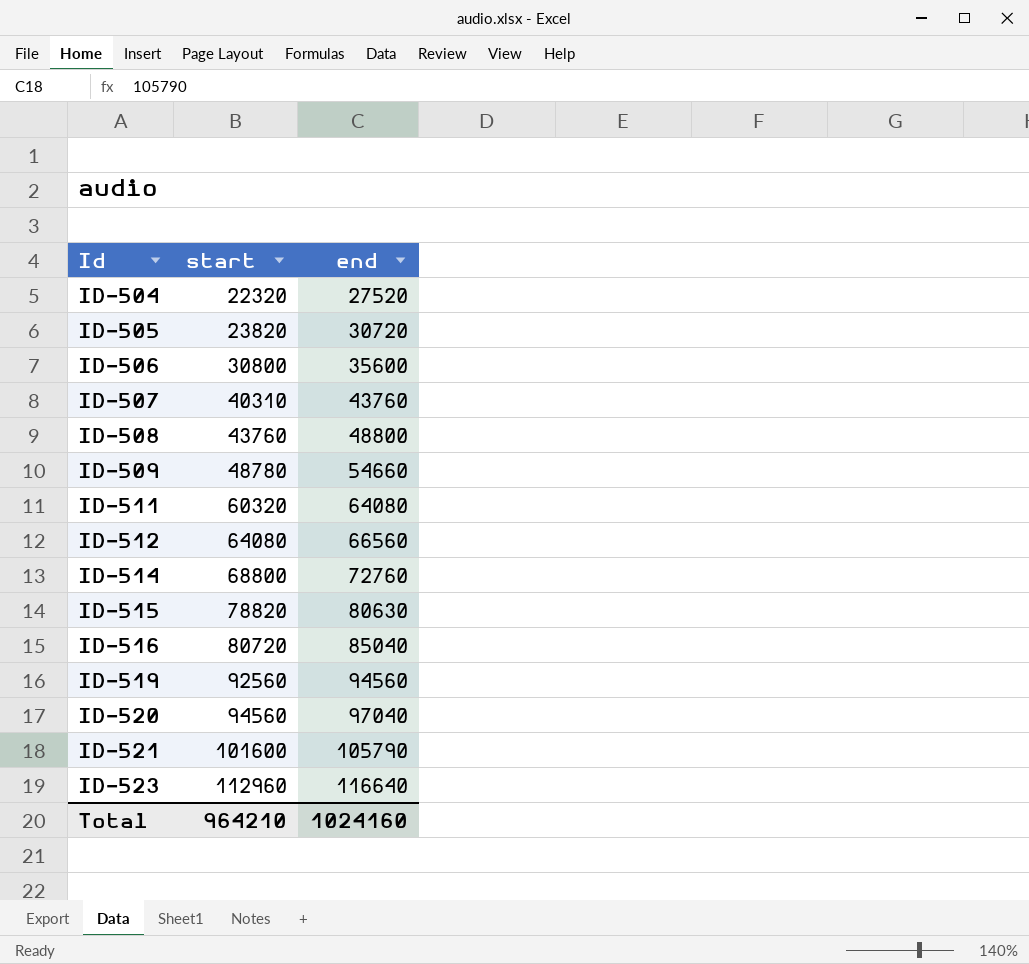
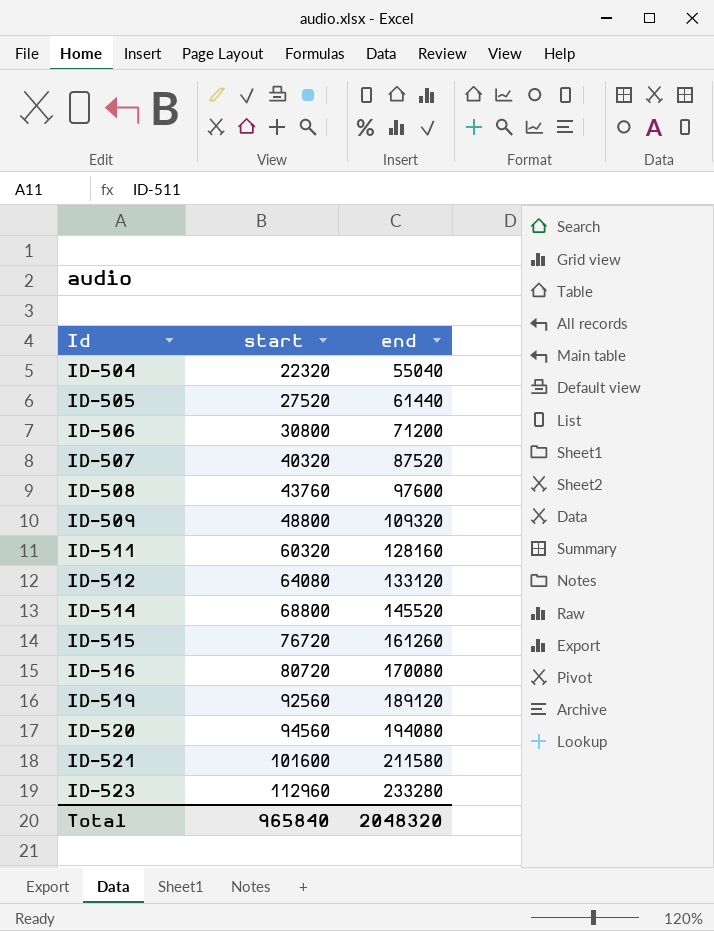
ID-504 | end: 27520 -> 55040
ID-505 | start: 23820 -> 27520
ID-505 | end: 30720 -> 61440
ID-506 | end: 35600 -> 71200
ID-507 | start: 40310 -> 40320
ID-507 | end: 43760 -> 87520
ID-508 | end: 48800 -> 97600
ID-509 | start: 48780 -> 48800
ID-509 | end: 54660 -> 109320
ID-511 | end: 64080 -> 128160
ID-512 | end: 66560 -> 133120
ID-514 | end: 72760 -> 145520
ID-515 | start: 78820 -> 76720
ID-515 | end: 80630 -> 161260
ID-516 | end: 85040 -> 170080
ID-519 | end: 94560 -> 189120
ID-520 | end: 97040 -> 194080
ID-521 | end: 105790 -> 211580
ID-523 | end: 116640 -> 233280
Total | start: 964210 -> 965840
Total | end: 1024160 -> 2048320

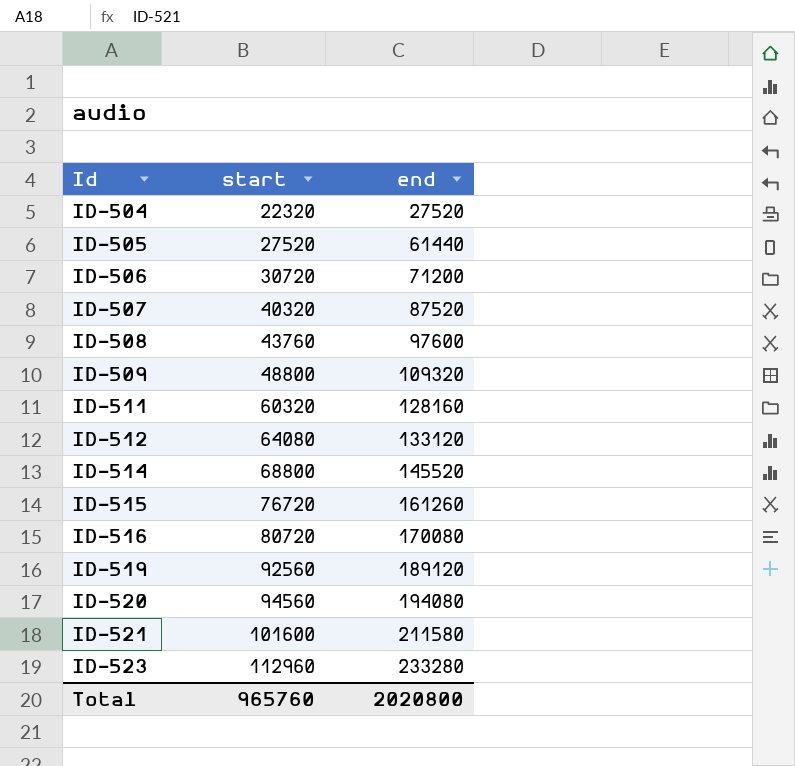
ID-504 | end: 55040 -> 27520
ID-506 | start: 30800 -> 30720
Total | start: 965840 -> 965760
Total | end: 2048320 -> 2020800

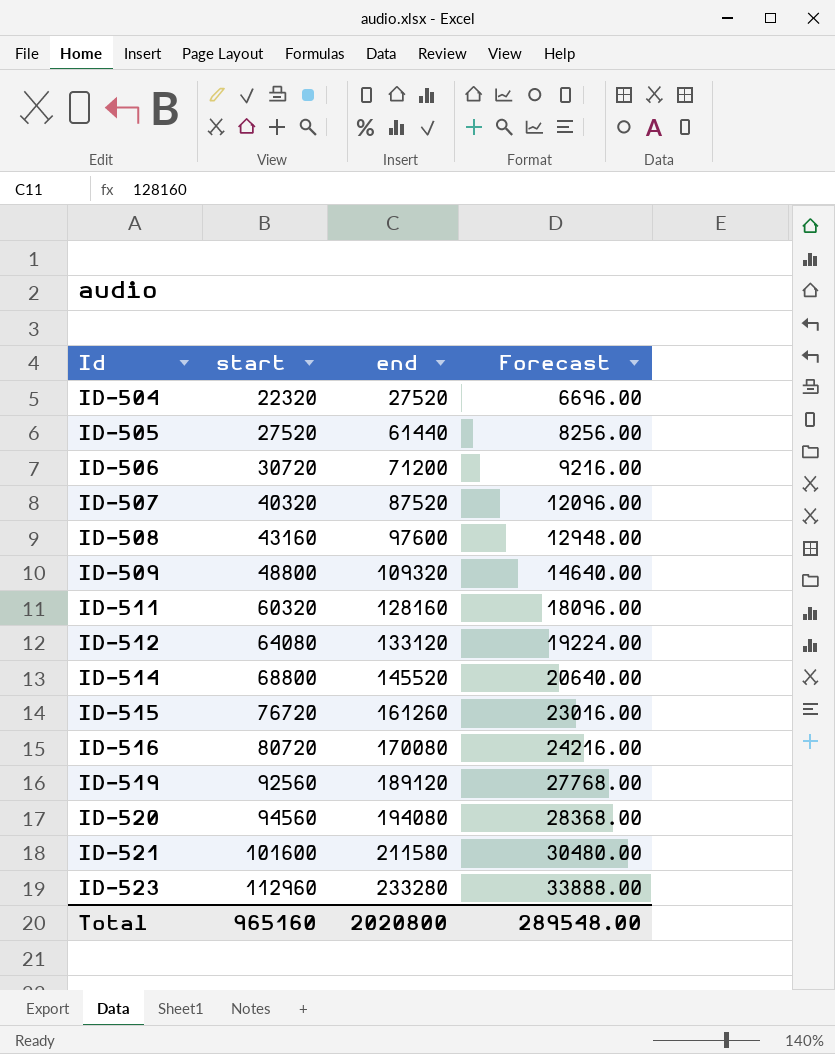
column Forecast | formula: none -> [start] * 0.3
ID-508 | start: 43760 -> 43160
Total | start: 965760 -> 965160

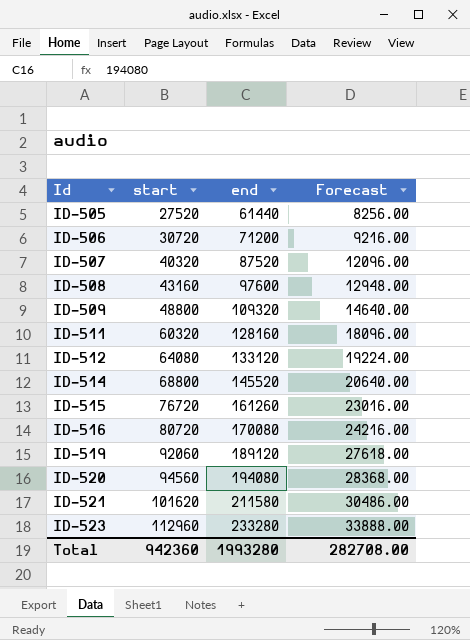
row ID-504: 22320 | 27520 | 6696.00 -> none
ID-519 | start: 92560 -> 92060
ID-519 | Forecast: 27768.00 -> 27618.00
ID-521 | start: 101600 -> 101620
ID-521 | Forecast: 30480.00 -> 30486.00
Total | start: 965160 -> 942360
Total | end: 2020800 -> 1993280
Total | Forecast: 289548.00 -> 282708.00

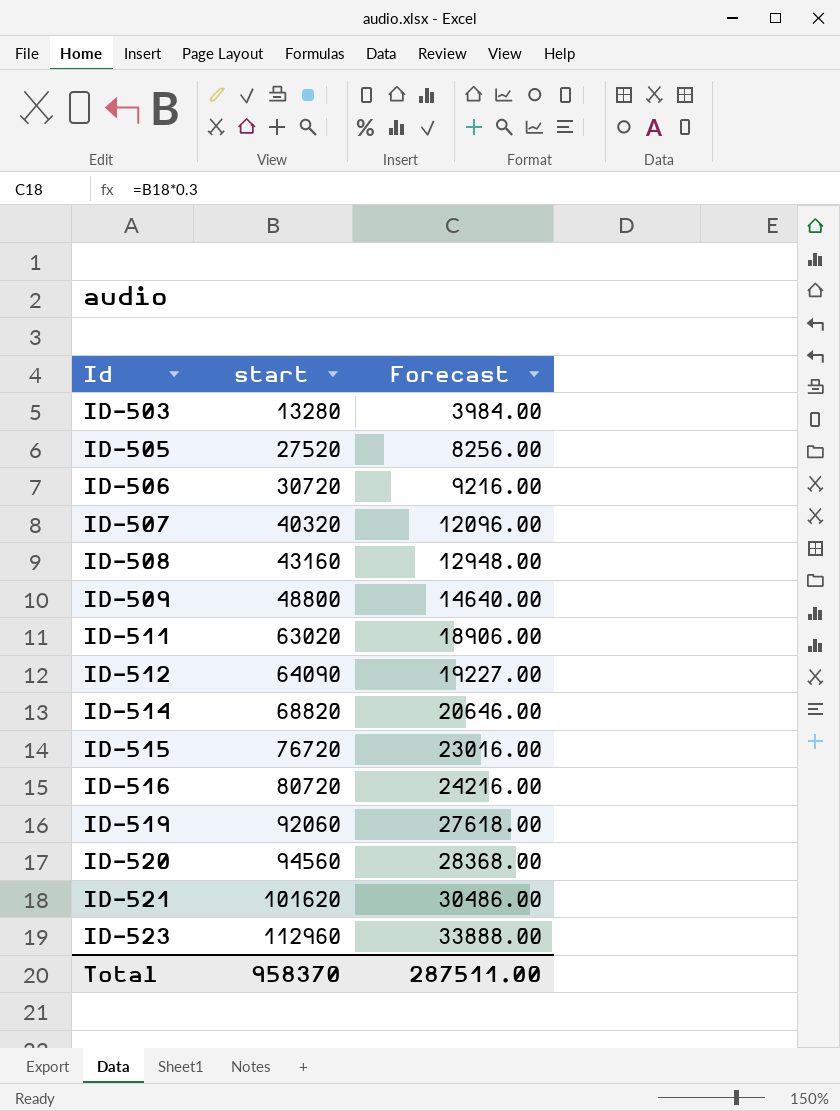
column end | position: 3 -> none
row ID-503: none -> 13280 | 3984.00
ID-511 | start: 60320 -> 63020
ID-511 | Forecast: 18096.00 -> 18906.00
ID-512 | start: 64080 -> 64090
ID-512 | Forecast: 19224.00 -> 19227.00
ID-514 | start: 68800 -> 68820
ID-514 | Forecast: 20640.00 -> 20646.00
Total | start: 942360 -> 958370
Total | Forecast: 282708.00 -> 287511.00

